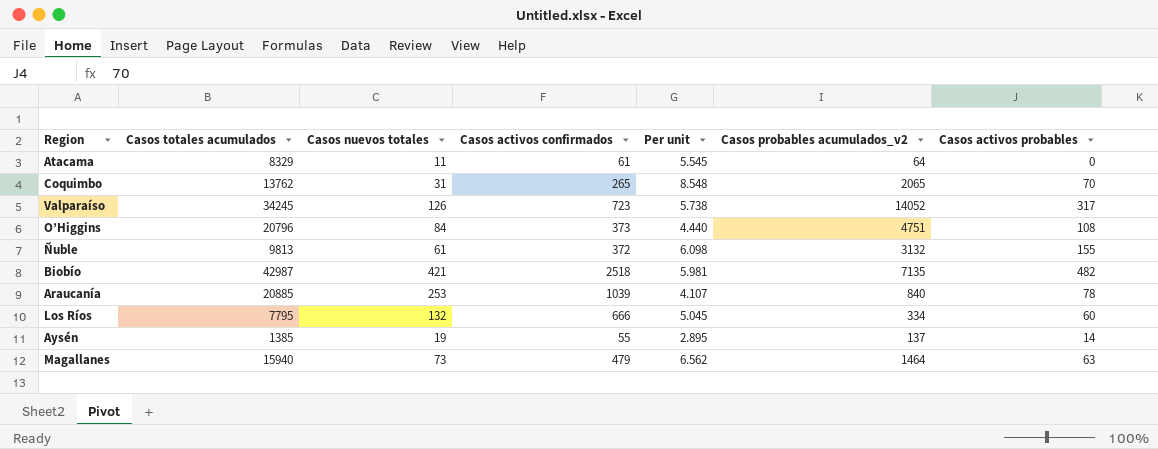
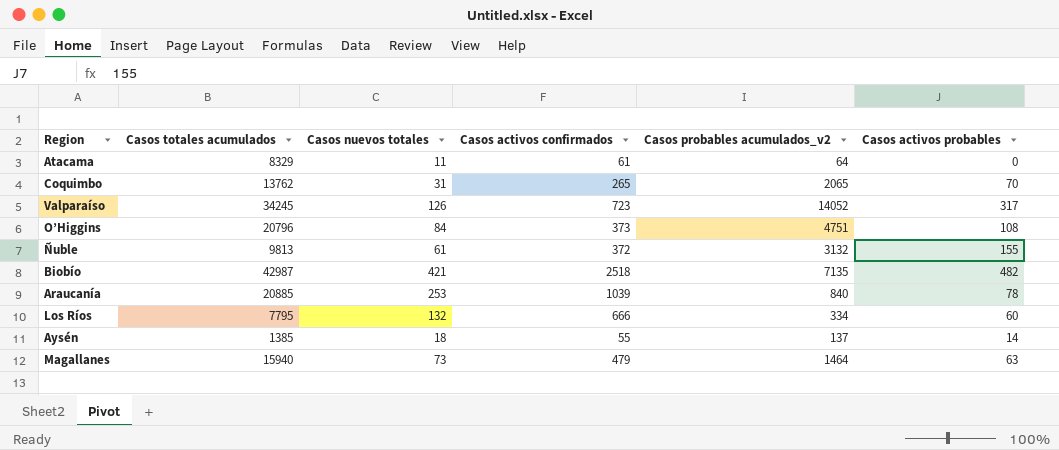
column Per unit | formula: [Casos activos confirmados] / [Casos nuevos totales] -> none
Aysén | Casos nuevos totales: 19 -> 18

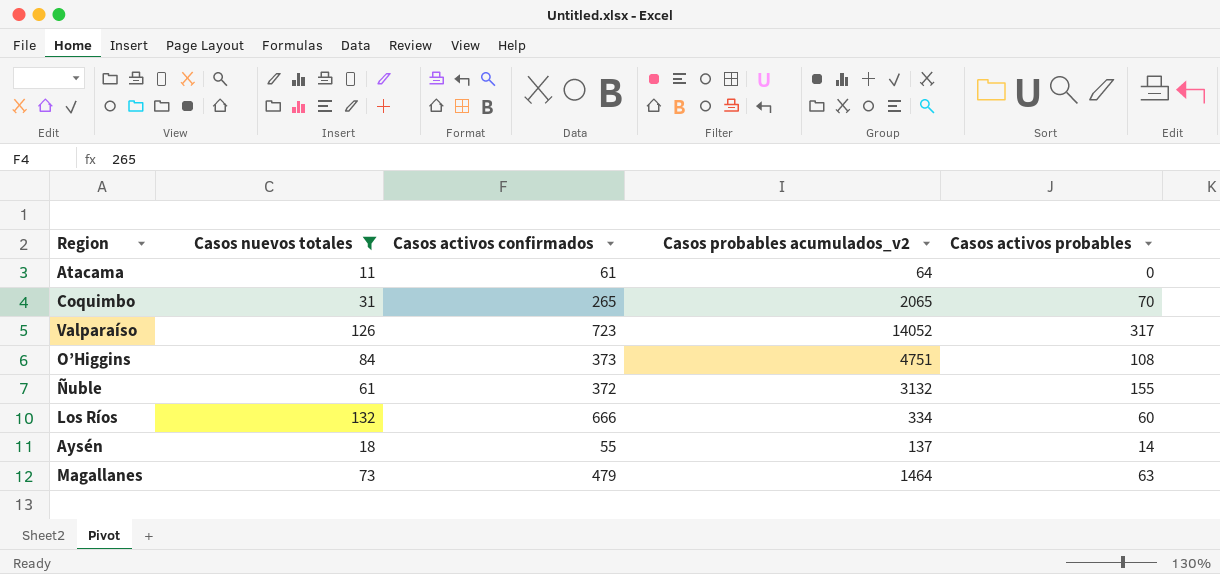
filter: none -> Casos nuevos totales <= 132
column Casos totales acumulados | position: 2 -> none

